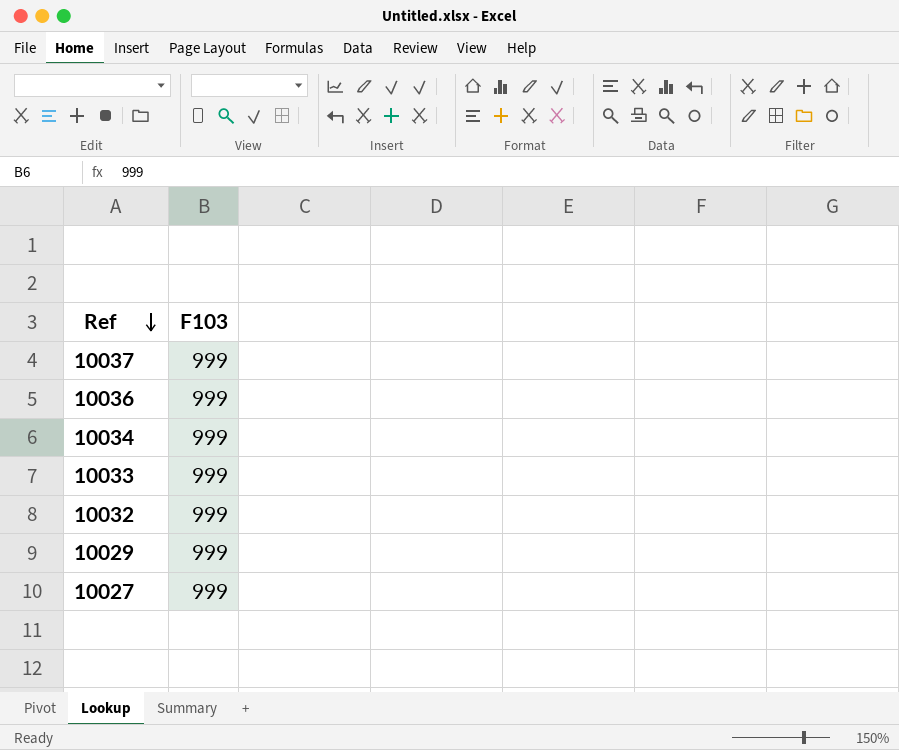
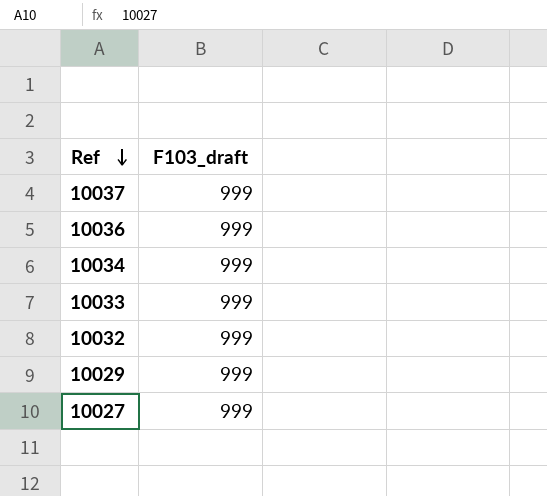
column name: F103 -> F103_draft

